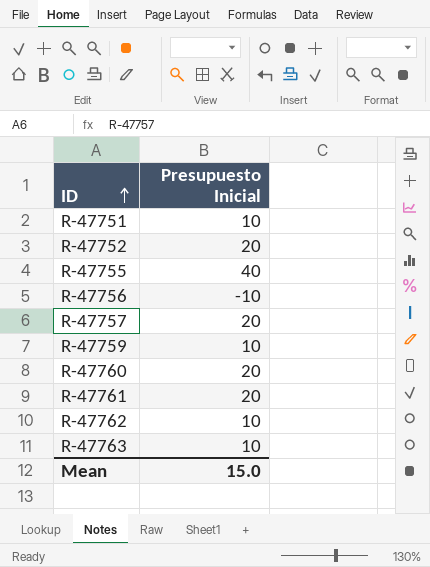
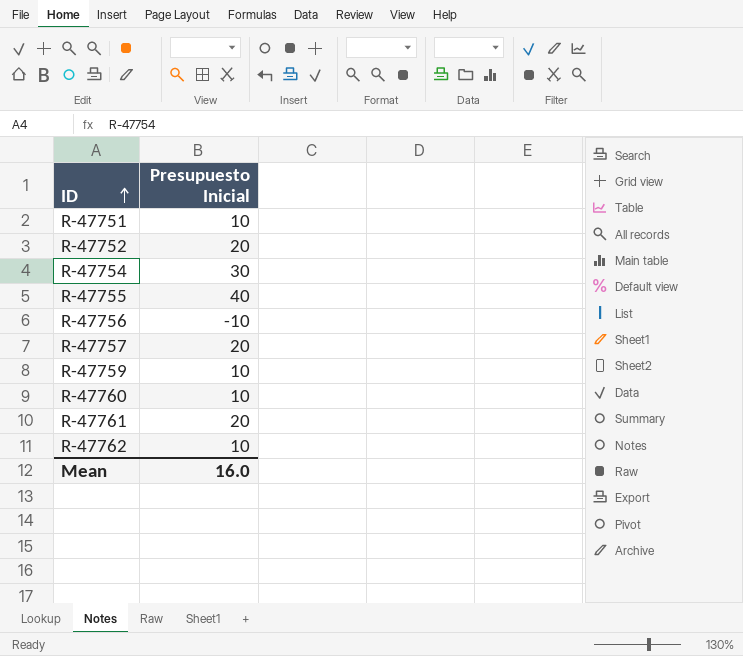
row R-47763: 10 -> none
row R-47754: none -> 30
R-47760 | Presupuesto Inicial: 20 -> 10
Mean | Presupuesto Inicial: 15.0 -> 16.0

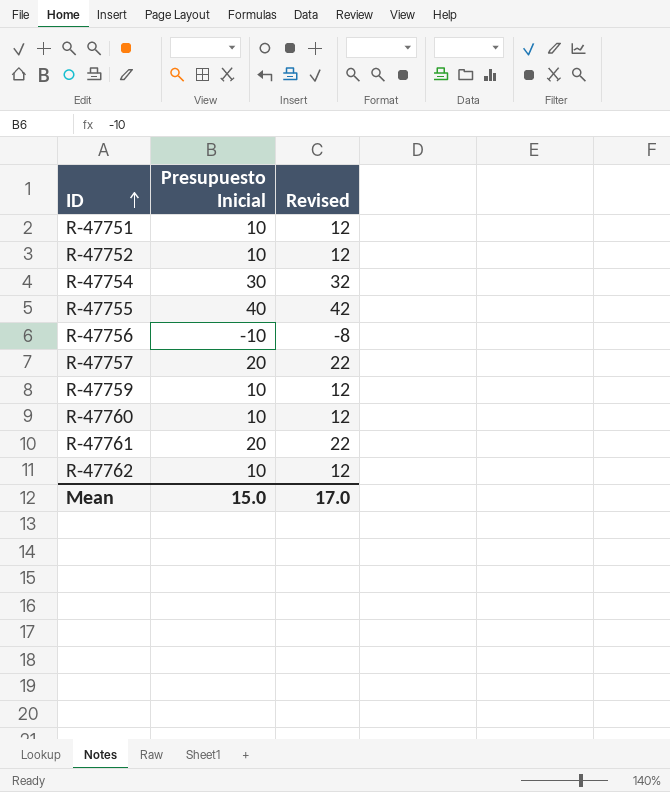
column Revised | formula: none -> [Presupuesto Inicial] + 2
R-47752 | Presupuesto Inicial: 20 -> 10
Mean | Presupuesto Inicial: 16.0 -> 15.0

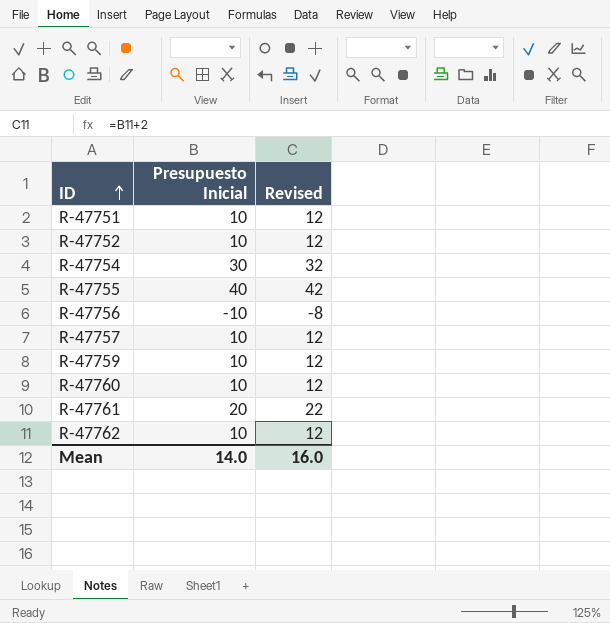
R-47757 | Presupuesto Inicial: 20 -> 10
R-47757 | Revised: 22 -> 12
Mean | Presupuesto Inicial: 15.0 -> 14.0
Mean | Revised: 17.0 -> 16.0

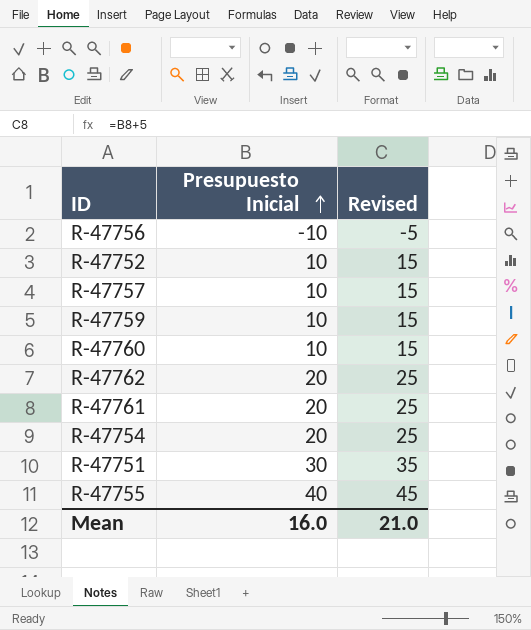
row order: ID ascending -> Presupuesto Inicial ascending
column Revised | formula: [Presupuesto Inicial] + 2 -> [Presupuesto Inicial] + 5
R-47762 | Presupuesto Inicial: 10 -> 20
R-47754 | Presupuesto Inicial: 30 -> 20
R-47751 | Presupuesto Inicial: 10 -> 30
Mean | Presupuesto Inicial: 14.0 -> 16.0
Mean | Revised: 16.0 -> 21.0

